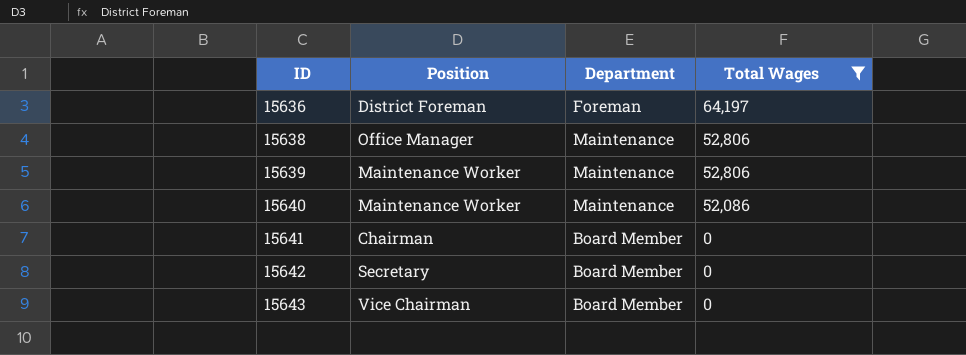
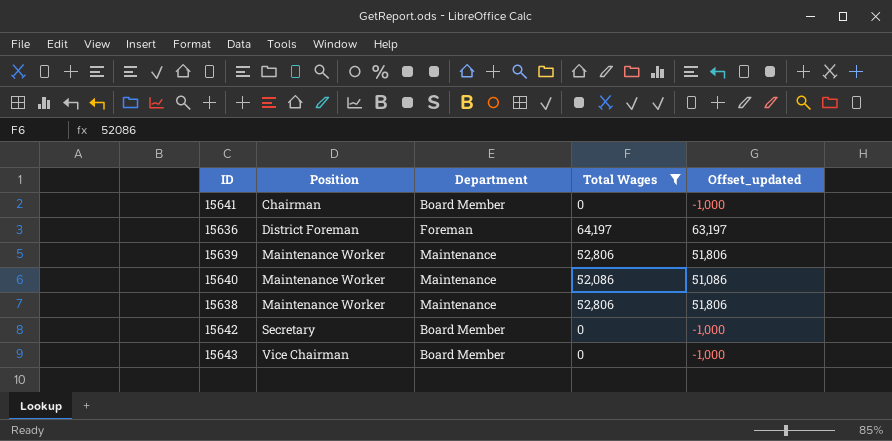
row order: ID ascending -> Position ascending
column Offset_updated | formula: none -> [Total Wages] - 1000
15638 | Position: Office Manager -> Maintenance Worker

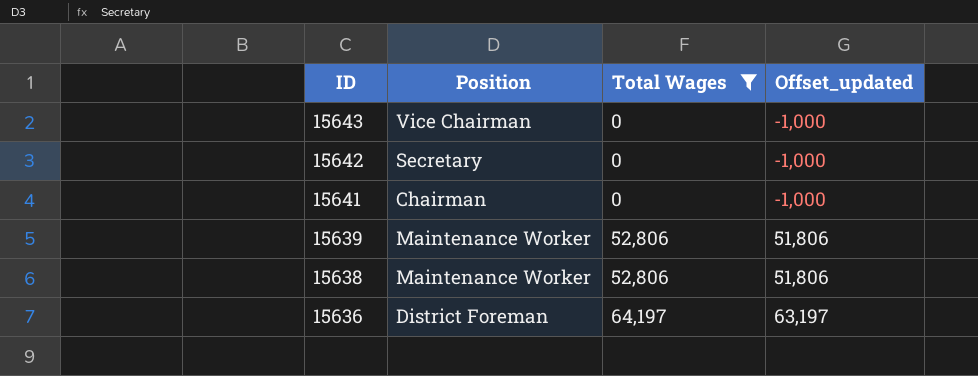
row order: Position ascending -> ID descending
column Department | position: 3 -> none
row 15640: Maintenance Worker | Maintenance | 52,086 | 51,086 -> none

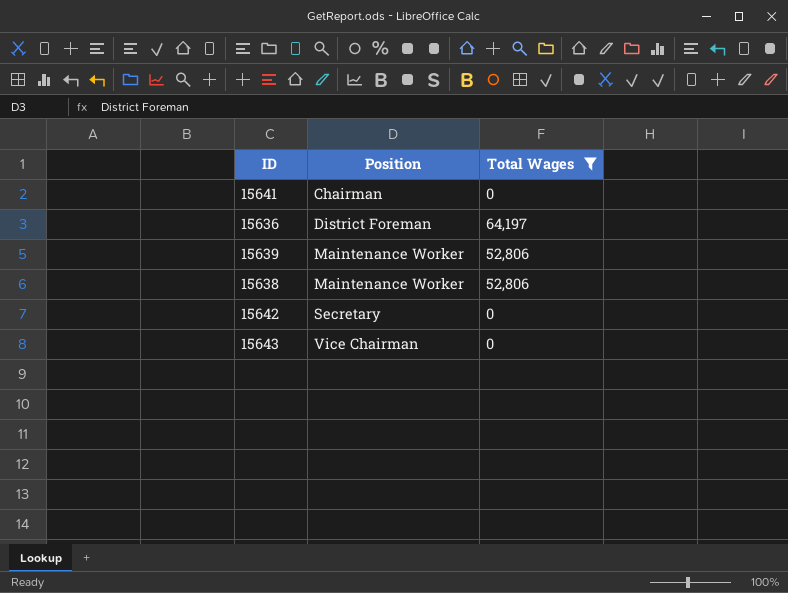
row order: ID descending -> Position ascending
column Offset_updated | formula: [Total Wages] - 1000 -> none

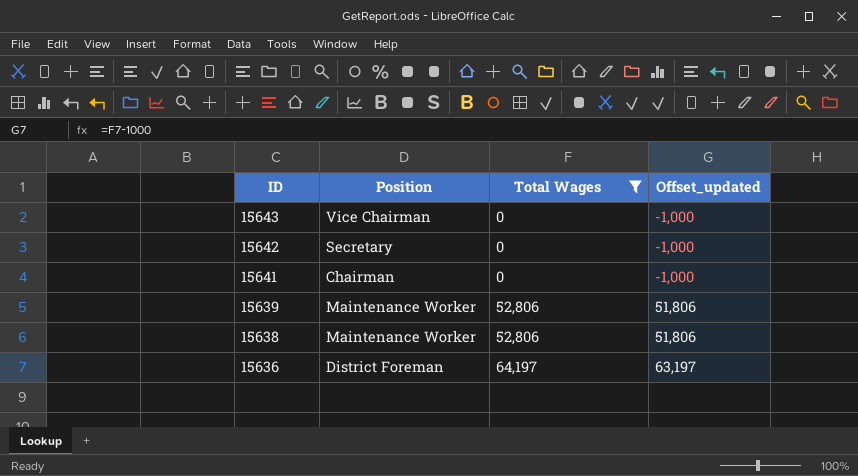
row order: Position ascending -> ID descending
column Offset_updated | formula: none -> [Total Wages] - 1000

